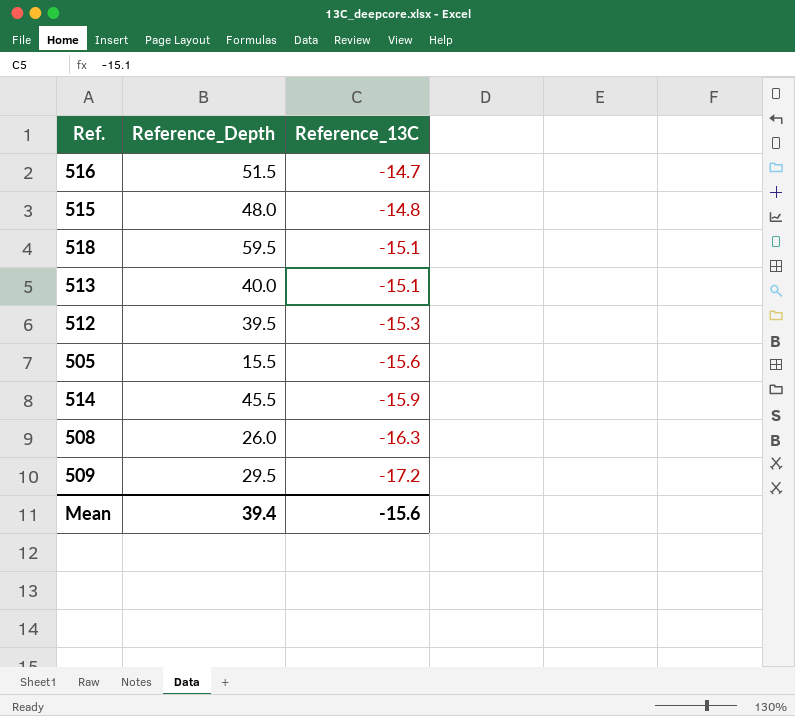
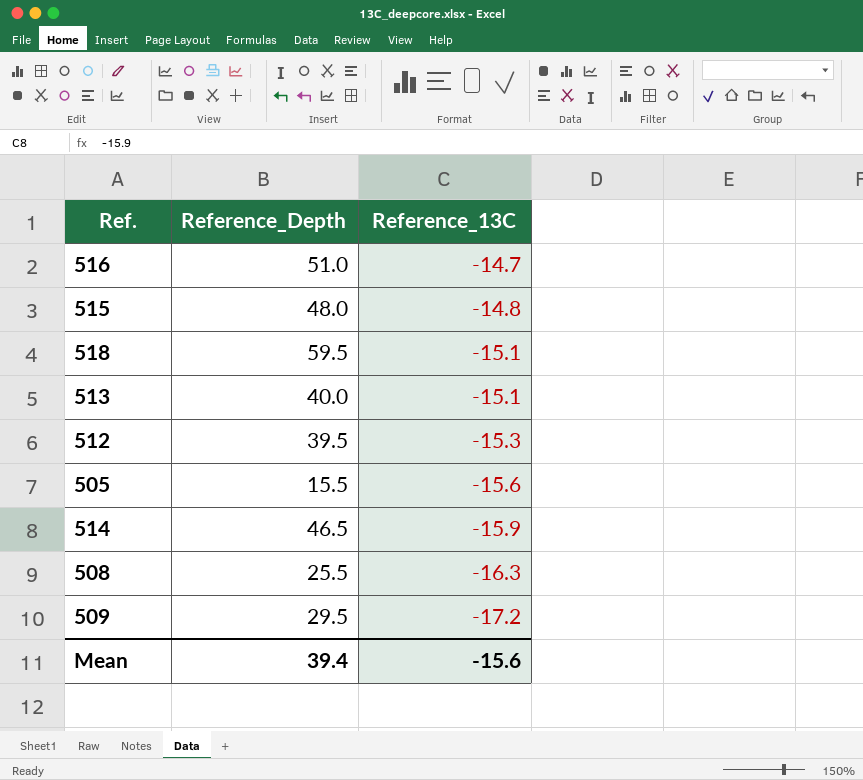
516 | Reference_Depth: 51.5 -> 51.0
514 | Reference_Depth: 45.5 -> 46.5
508 | Reference_Depth: 26.0 -> 25.5

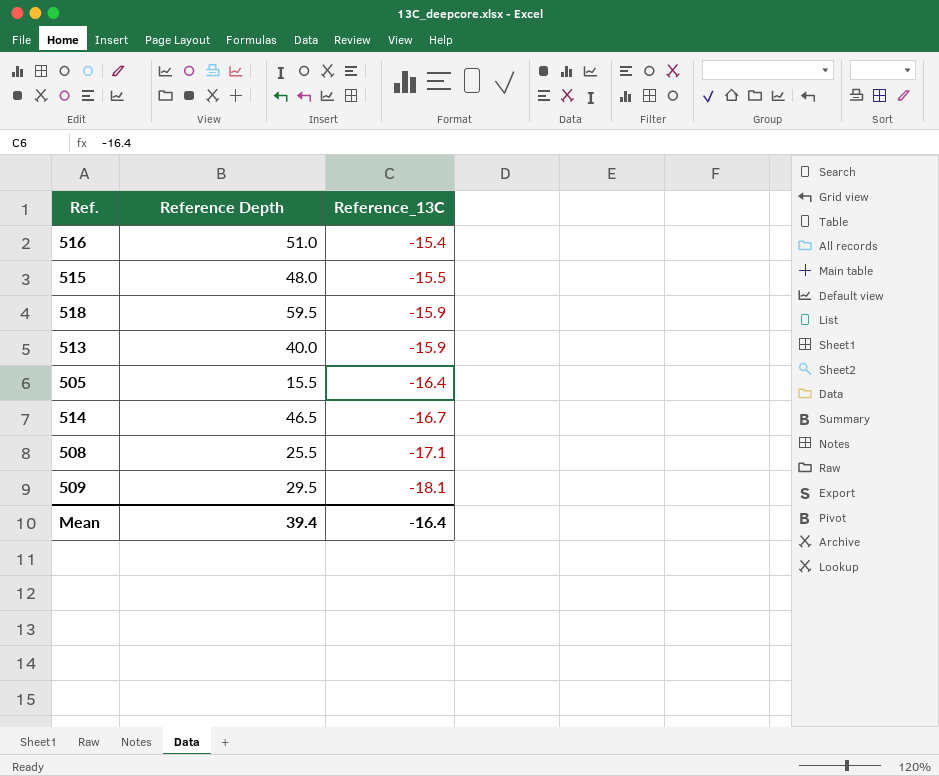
column name: Reference_Depth -> Reference Depth
row 512: 39.5 | -15.3 -> none
516 | Reference_13C: -14.7 -> -15.4
515 | Reference_13C: -14.8 -> -15.5
518 | Reference_13C: -15.1 -> -15.9
513 | Reference_13C: -15.1 -> -15.9
505 | Reference_13C: -15.6 -> -16.4
514 | Reference_13C: -15.9 -> -16.7
508 | Reference_13C: -16.3 -> -17.1
509 | Reference_13C: -17.2 -> -18.1
Mean | Reference_13C: -15.6 -> -16.4

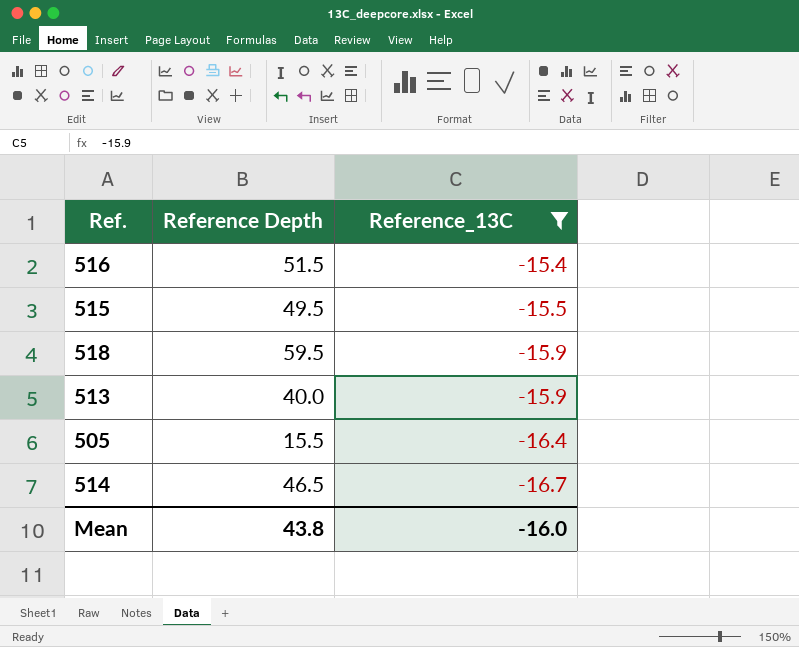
filter: none -> Reference_13C >= -16.7
516 | Reference Depth: 51.0 -> 51.5
515 | Reference Depth: 48.0 -> 49.5
Mean | Reference Depth: 39.4 -> 43.8
Mean | Reference_13C: -16.4 -> -16.0

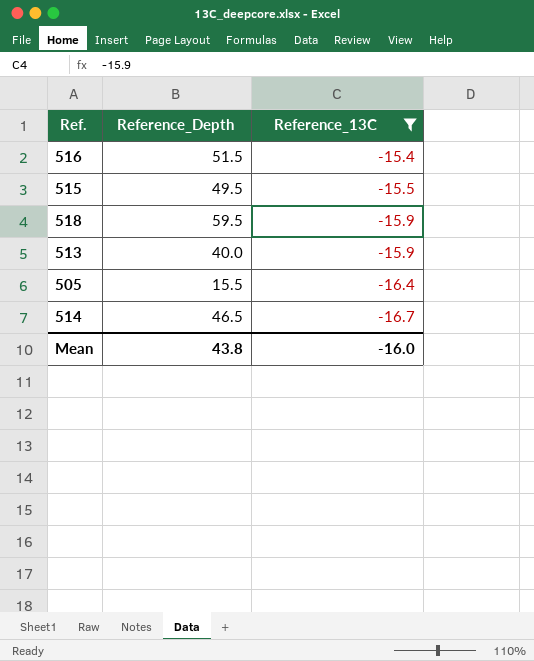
column name: Reference Depth -> Reference_Depth

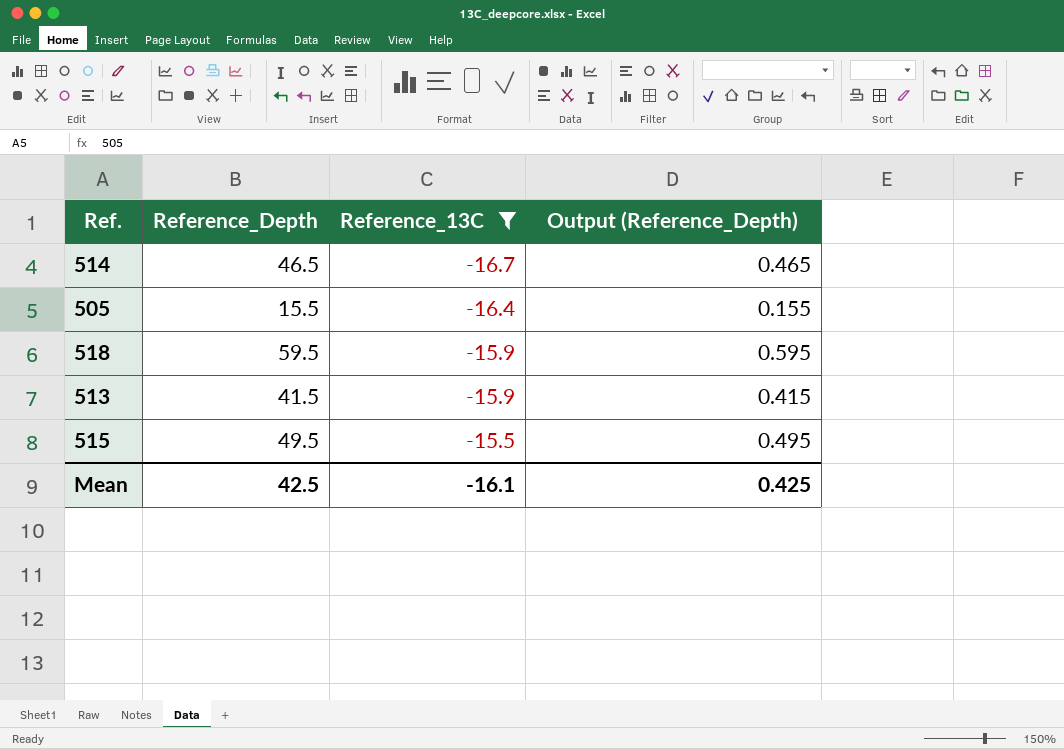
row order: Reference_13C descending -> Reference_13C ascending
column Output (Reference_Depth) | formula: none -> [Reference_Depth] * 0.01
row 516: 51.5 | -15.4 -> none
513 | Reference_Depth: 40.0 -> 41.5
Mean | Reference_Depth: 43.8 -> 42.5
Mean | Reference_13C: -16.0 -> -16.1

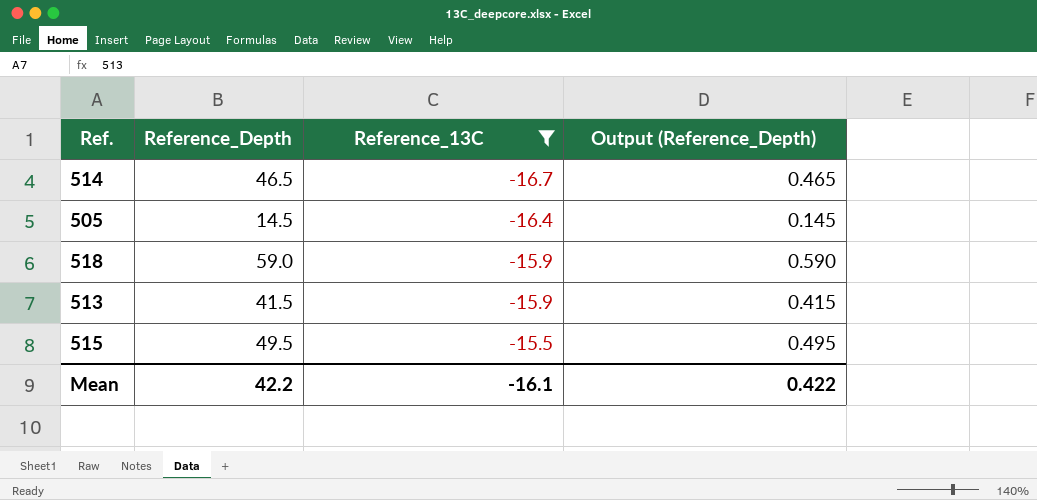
505 | Reference_Depth: 15.5 -> 14.5
505 | Output (Reference_Depth): 0.155 -> 0.145
518 | Reference_Depth: 59.5 -> 59.0
518 | Output (Reference_Depth): 0.595 -> 0.590
Mean | Reference_Depth: 42.5 -> 42.2
Mean | Output (Reference_Depth): 0.425 -> 0.422

